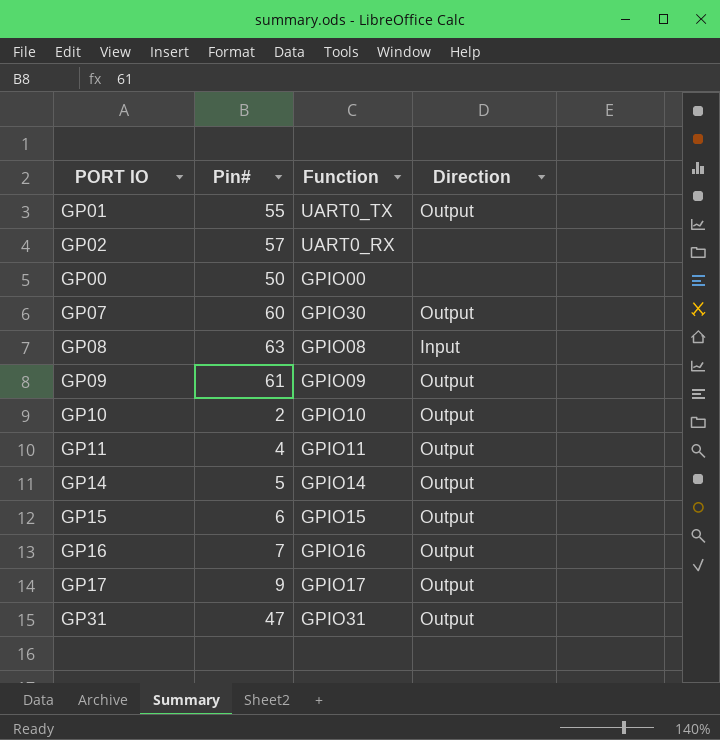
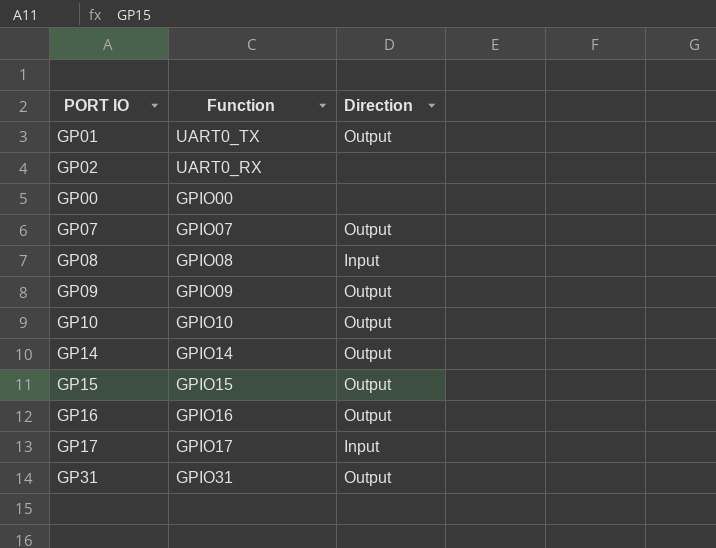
column Pin# | position: 2 -> none
row GP11: 4 | GPIO11 | Output -> none
GP07 | Function: GPIO30 -> GPIO07
GP17 | Direction: Output -> Input

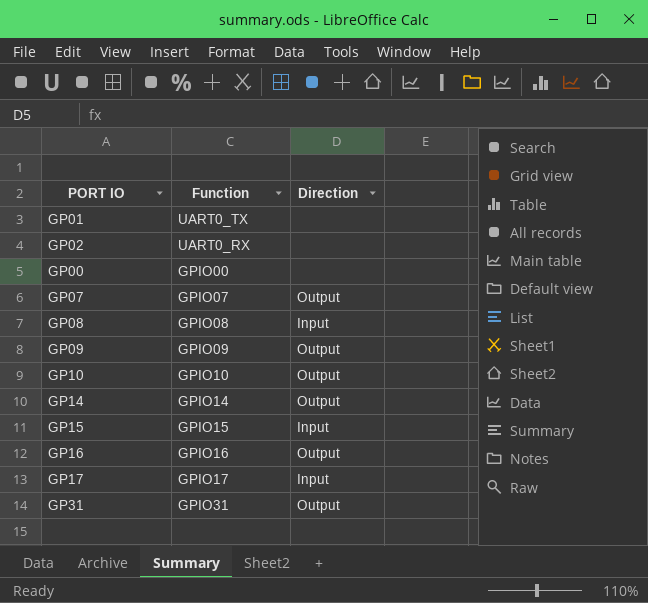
GP01 | Direction: Output -> none
GP15 | Direction: Output -> Input

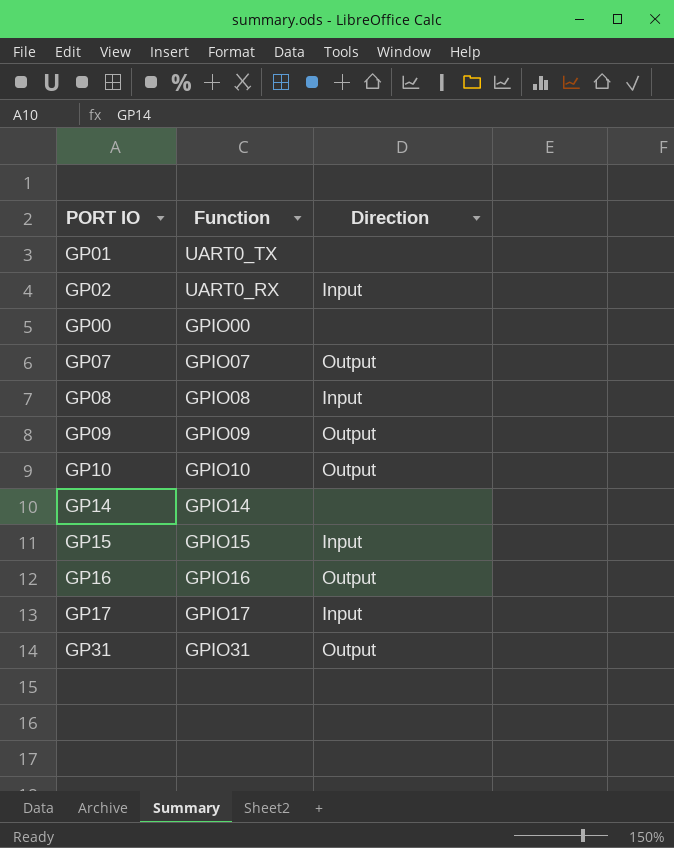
GP02 | Direction: none -> Input
GP14 | Direction: Output -> none

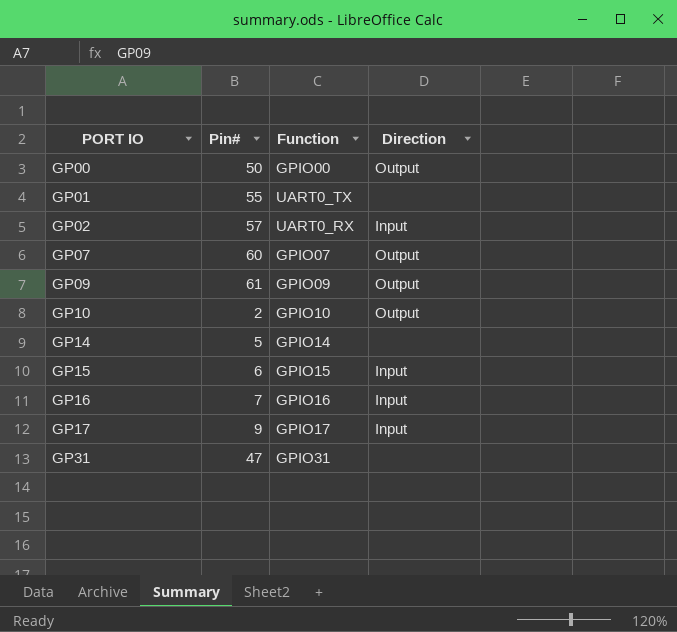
row order: none -> PORT IO ascending
column Pin# | position: none -> 2
row GP08: GPIO08 | Input -> none
GP00 | Direction: none -> Output
GP16 | Direction: Output -> Input
GP31 | Direction: Output -> none

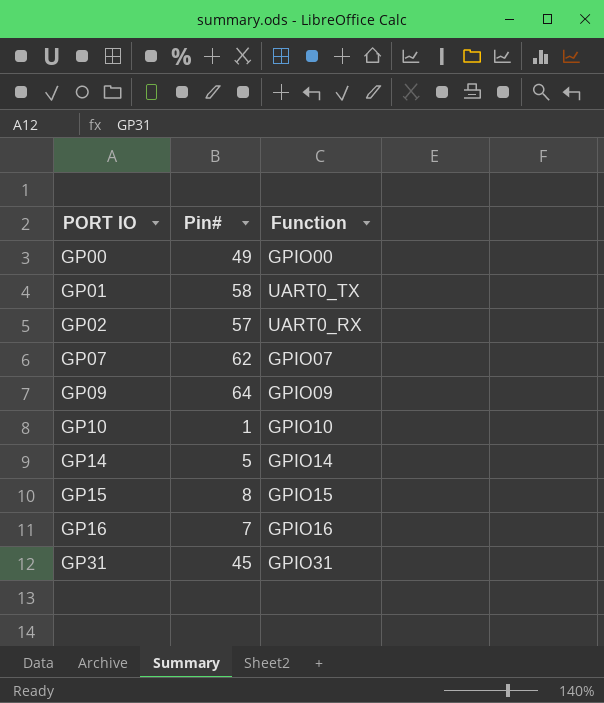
column Direction | position: 4 -> none
row GP17: 9 | GPIO17 | Input -> none
GP00 | Pin#: 50 -> 49
GP01 | Pin#: 55 -> 58
GP07 | Pin#: 60 -> 62
GP09 | Pin#: 61 -> 64
GP10 | Pin#: 2 -> 1
GP15 | Pin#: 6 -> 8
GP31 | Pin#: 47 -> 45

